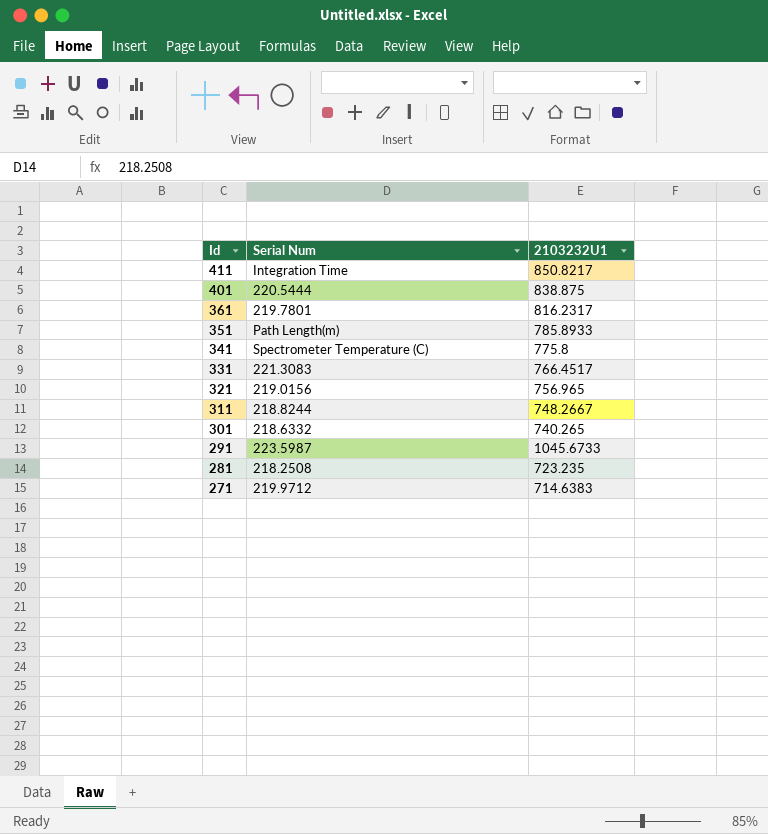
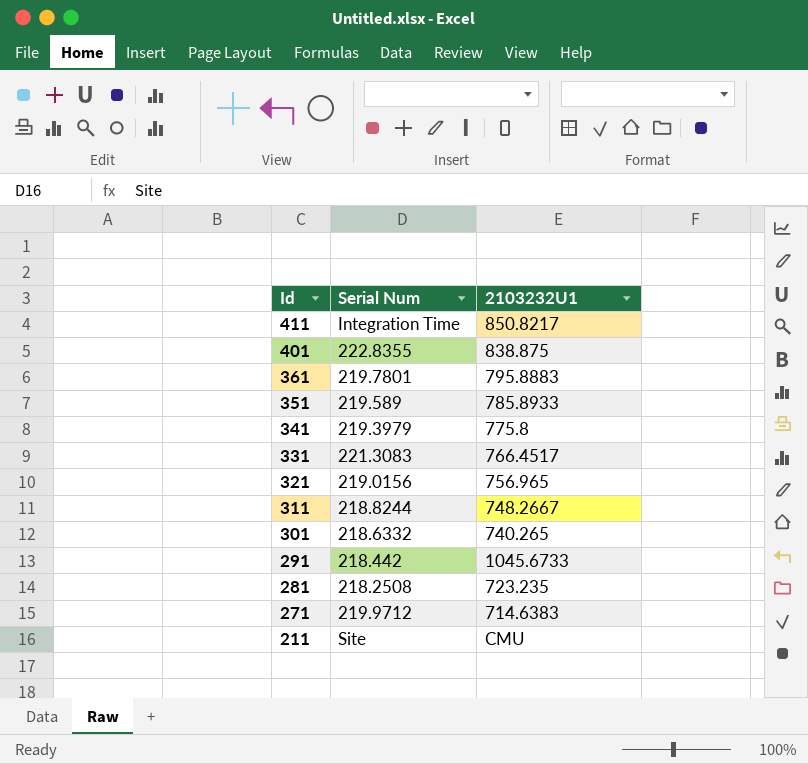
401 | Serial Num: 220.5444 -> 222.8355
361 | 2103232U1: 816.2317 -> 795.8883
351 | Serial Num: Path Length(m) -> 219.589
341 | Serial Num: Spectrometer Temperature (C) -> 219.3979
291 | Serial Num: 223.5987 -> 218.442
row 211: none -> Site | CMU

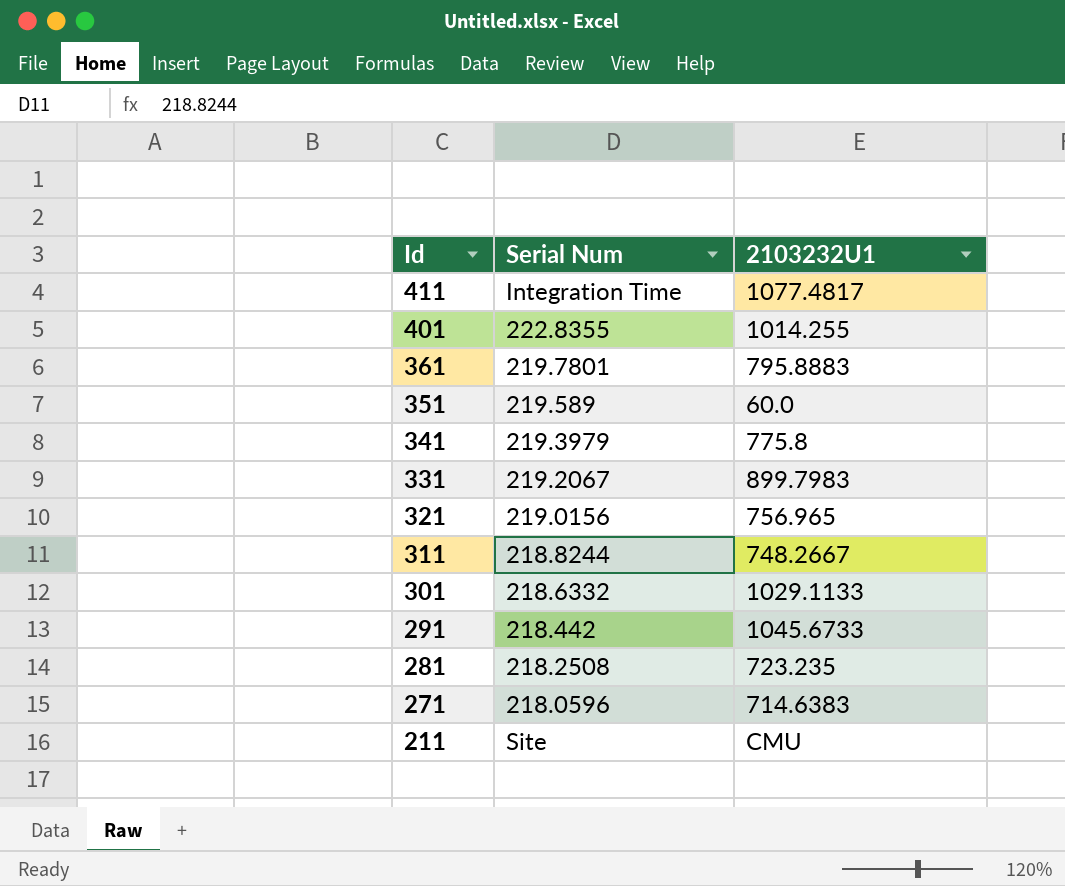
411 | 2103232U1: 850.8217 -> 1077.4817
401 | 2103232U1: 838.875 -> 1014.255
351 | 2103232U1: 785.8933 -> 60.0
331 | Serial Num: 221.3083 -> 219.2067
331 | 2103232U1: 766.4517 -> 899.7983
301 | 2103232U1: 740.265 -> 1029.1133
271 | Serial Num: 219.9712 -> 218.0596

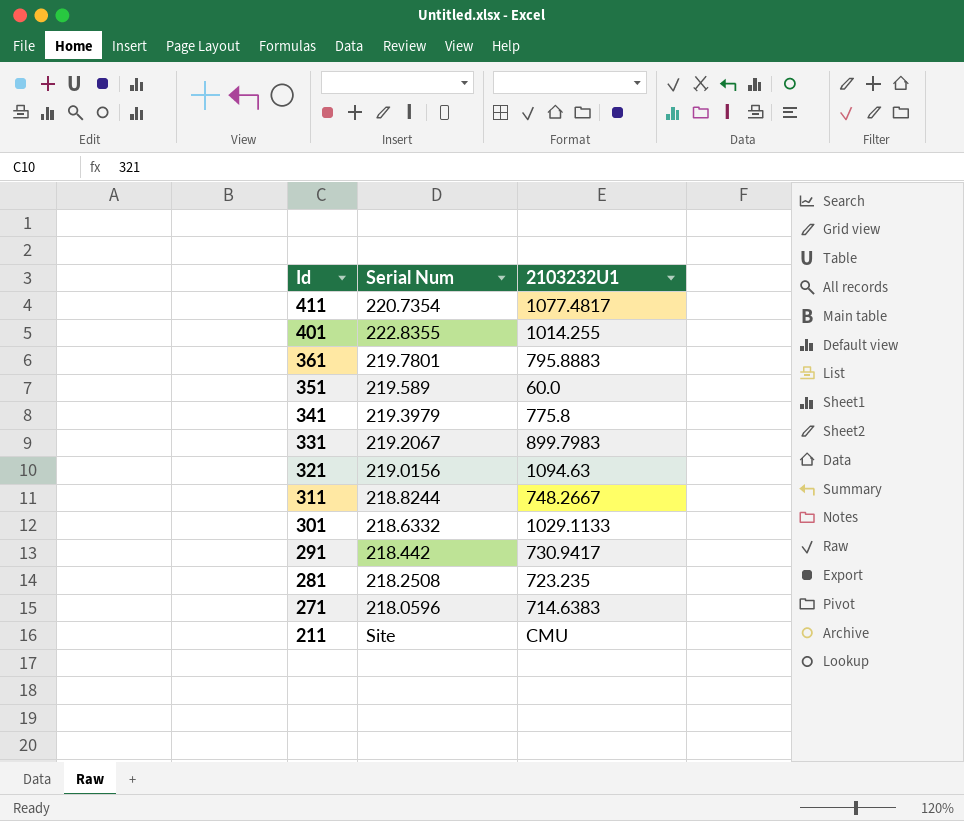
411 | Serial Num: Integration Time -> 220.7354
321 | 2103232U1: 756.965 -> 1094.63
291 | 2103232U1: 1045.6733 -> 730.9417

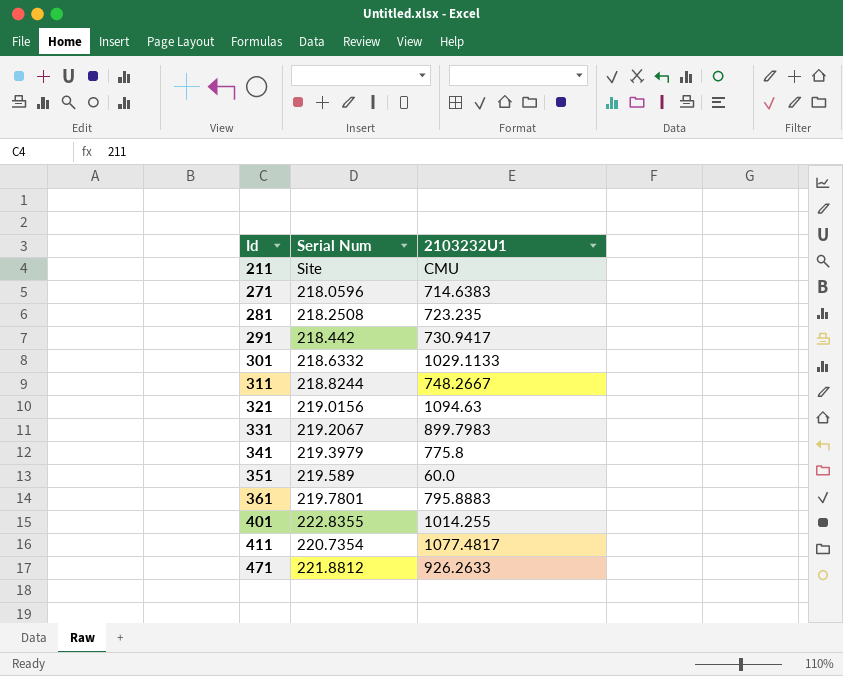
row order: Id descending -> Id ascending
row 471: none -> 221.8812 | 926.2633

